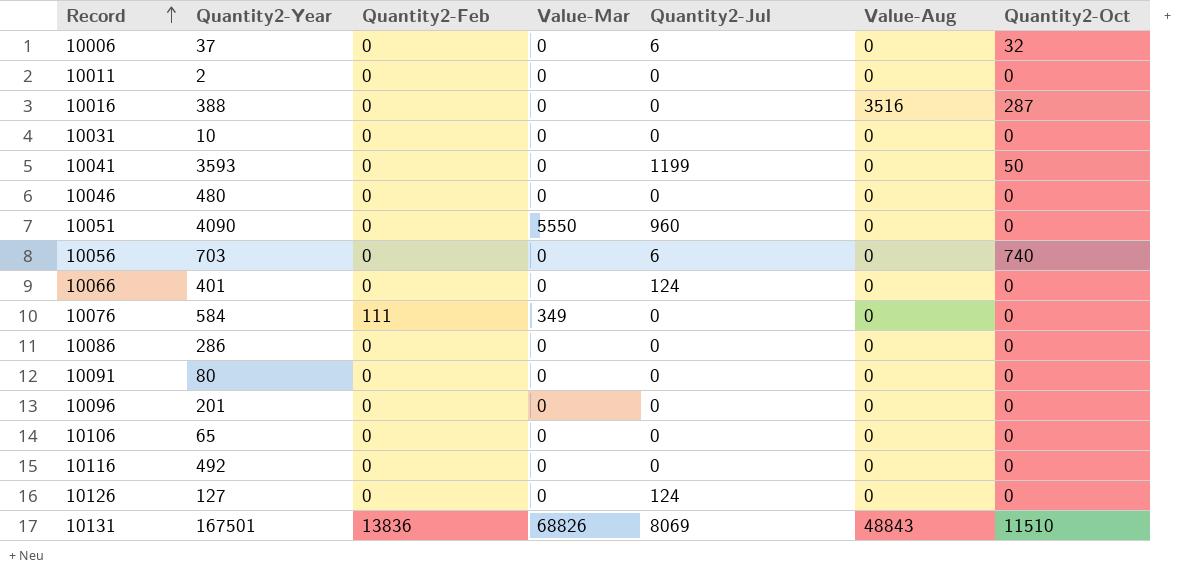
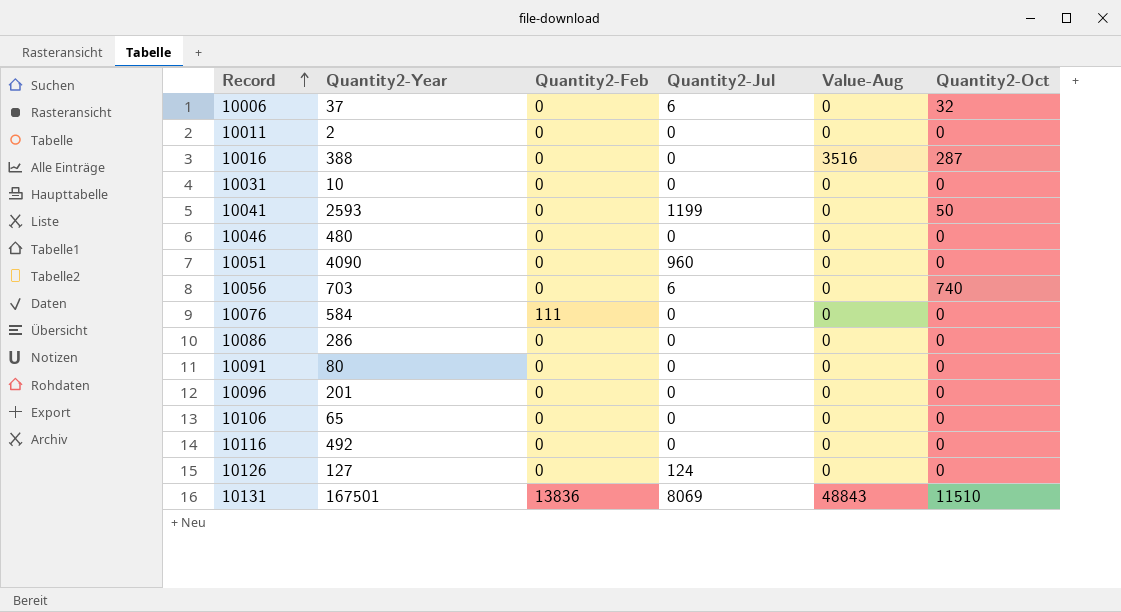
column Value-Mar | position: 4 -> none
row 10066: 401 | 0 | 0 | 124 | 0 | 0 -> none
10041 | Quantity2-Year: 3593 -> 2593

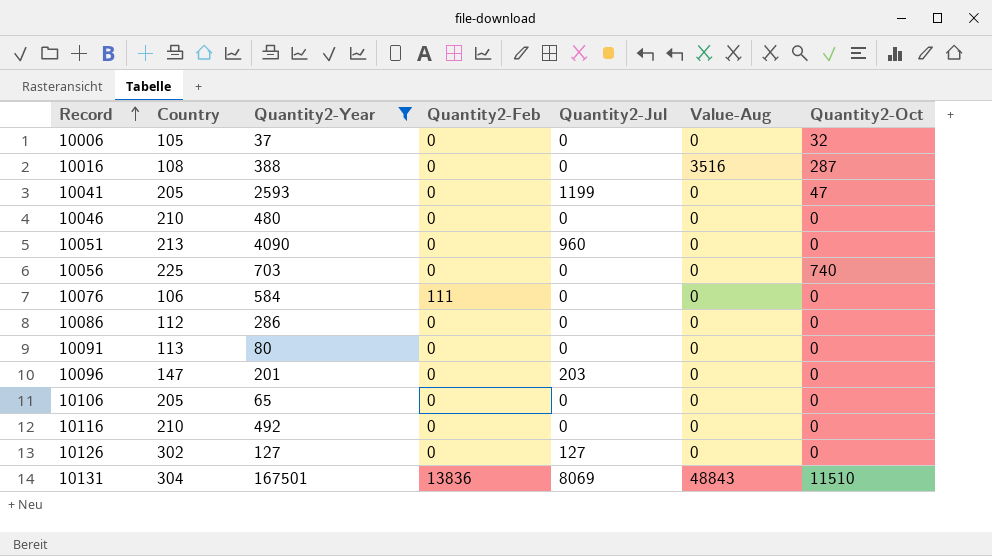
filter: none -> Quantity2-Year >= 37
column Country | position: none -> 2
10006 | Quantity2-Jul: 6 -> 0
10041 | Quantity2-Oct: 50 -> 47
10056 | Quantity2-Jul: 6 -> 0
10096 | Quantity2-Jul: 0 -> 203
10126 | Quantity2-Jul: 124 -> 127

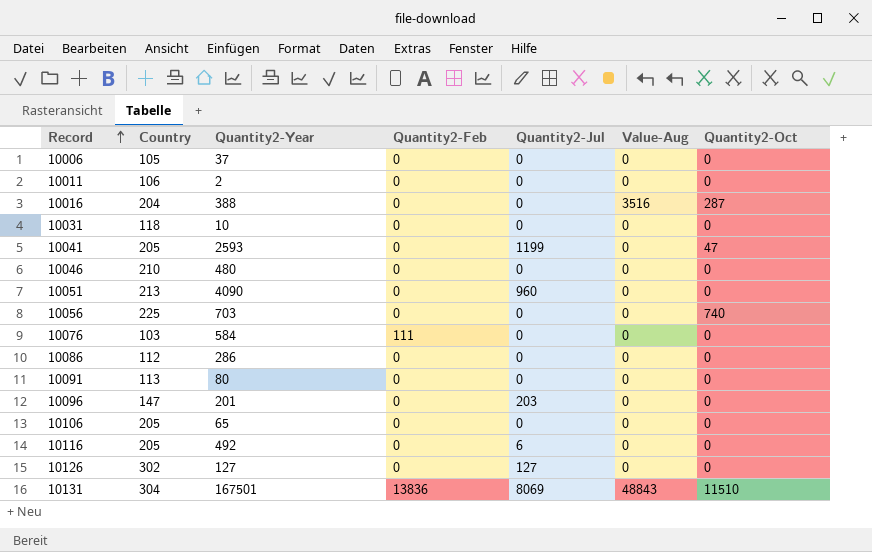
filter: Quantity2-Year >= 37 -> none
10006 | Quantity2-Oct: 32 -> 0
10016 | Country: 108 -> 204
10076 | Country: 106 -> 103
10116 | Country: 210 -> 205
10116 | Quantity2-Jul: 0 -> 6

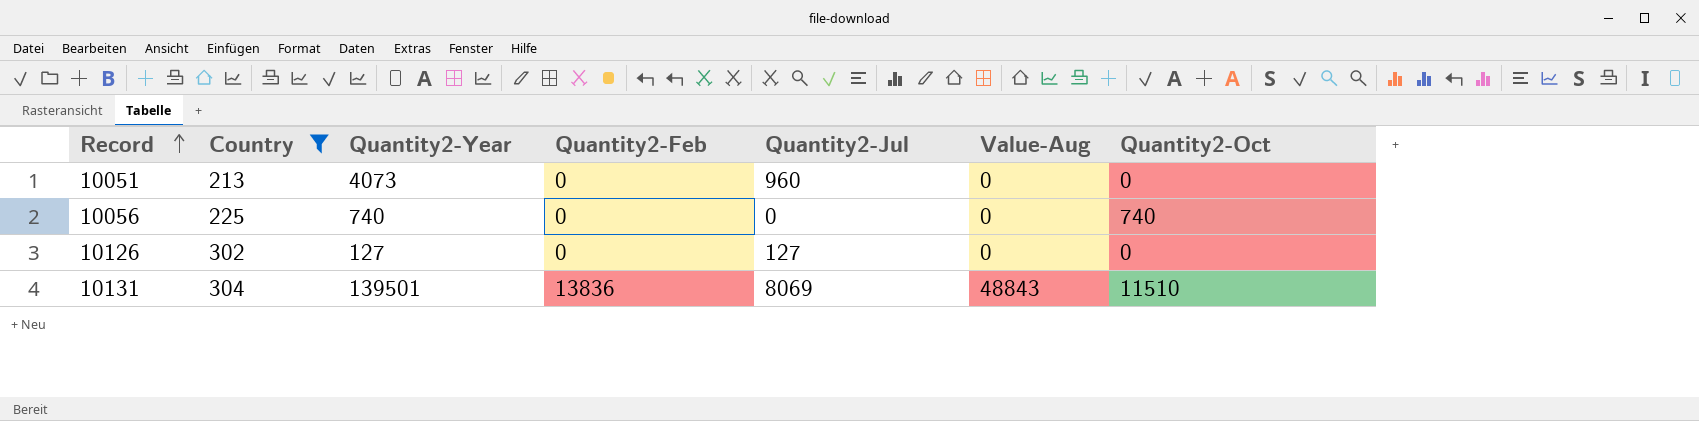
filter: none -> Country >= 213
10051 | Quantity2-Year: 4090 -> 4073
10056 | Quantity2-Year: 703 -> 740
10131 | Quantity2-Year: 167501 -> 139501

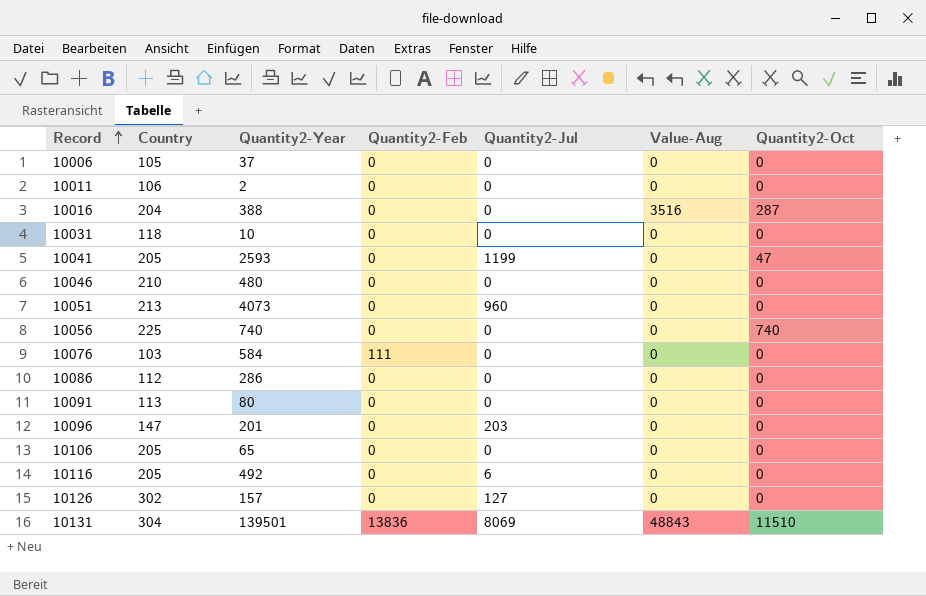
filter: Country >= 213 -> none
10126 | Quantity2-Year: 127 -> 157

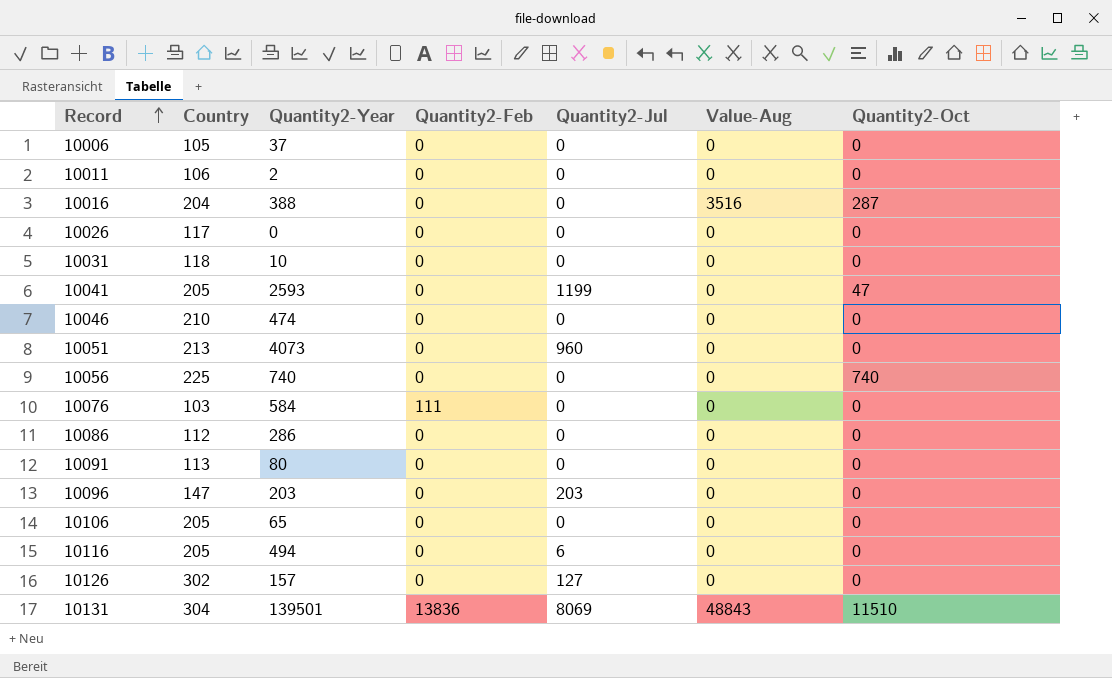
row 10026: none -> 117 | 0 | 0 | 0 | 0 | 0
10046 | Quantity2-Year: 480 -> 474
10096 | Quantity2-Year: 201 -> 203
10116 | Quantity2-Year: 492 -> 494

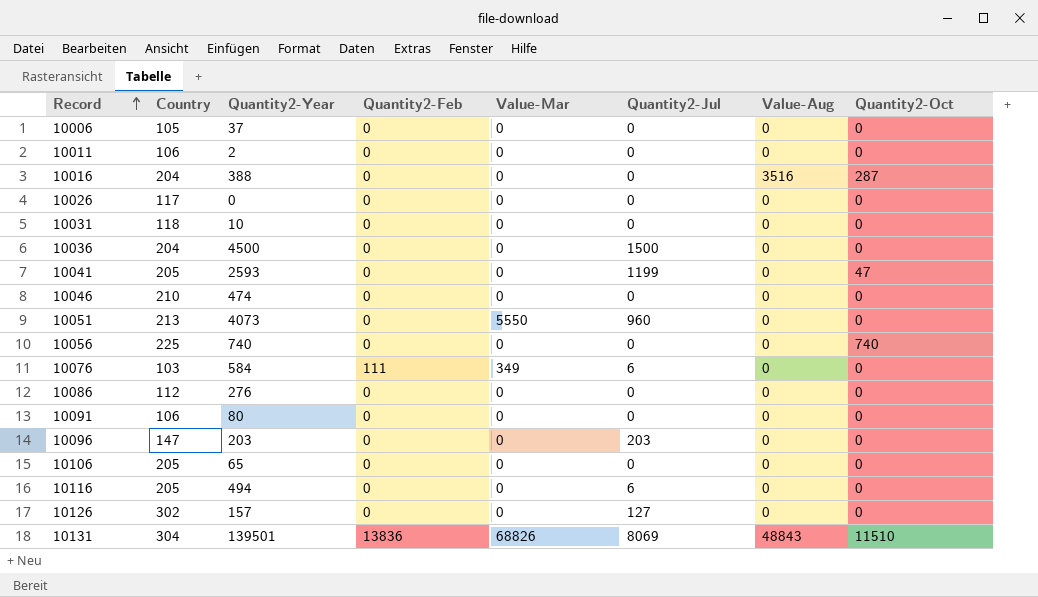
column Value-Mar | position: none -> 5
row 10036: none -> 204 | 4500 | 0 | 0 | 1500 | 0 | 0
10076 | Quantity2-Jul: 0 -> 6
10086 | Quantity2-Year: 286 -> 276
10091 | Country: 113 -> 106

